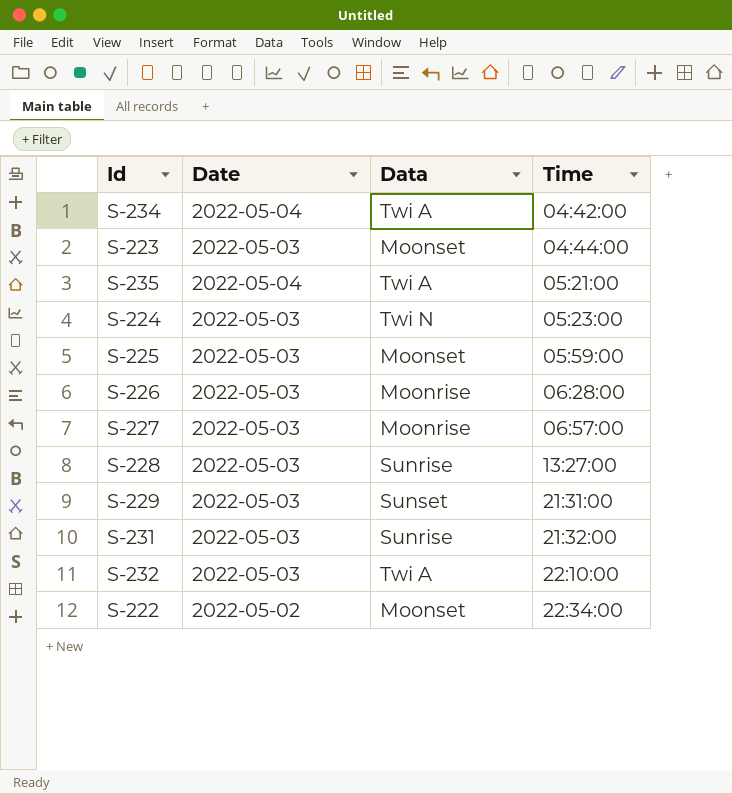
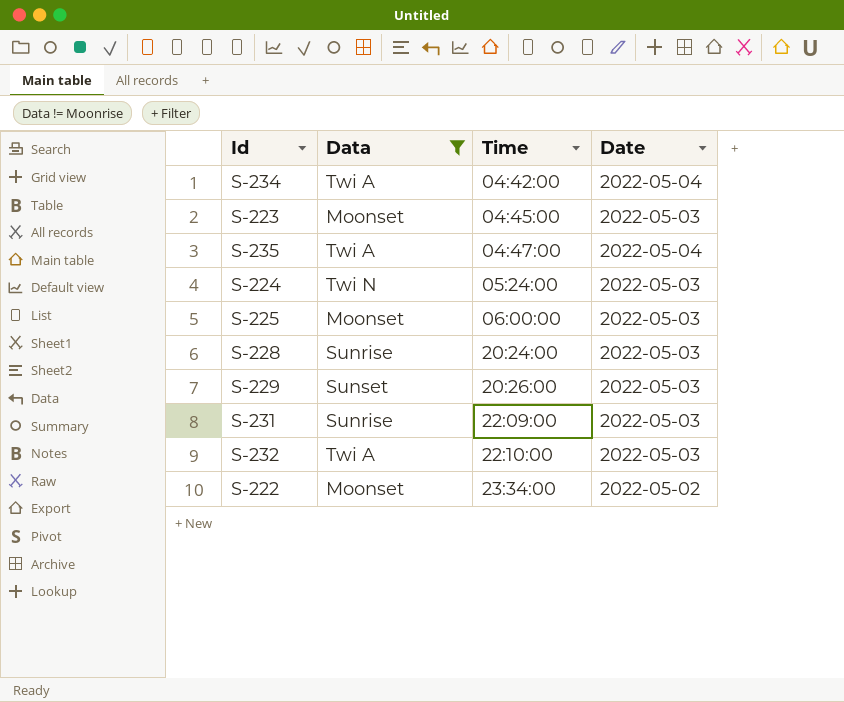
filter: none -> Data != Moonrise
column Date | position: 2 -> 4
S-223 | Time: 04:44:00 -> 04:45:00
S-235 | Time: 05:21:00 -> 04:47:00
S-224 | Time: 05:23:00 -> 05:24:00
S-225 | Time: 05:59:00 -> 06:00:00
S-228 | Time: 13:27:00 -> 20:24:00
S-229 | Time: 21:31:00 -> 20:26:00
S-231 | Time: 21:32:00 -> 22:09:00
S-222 | Time: 22:34:00 -> 23:34:00

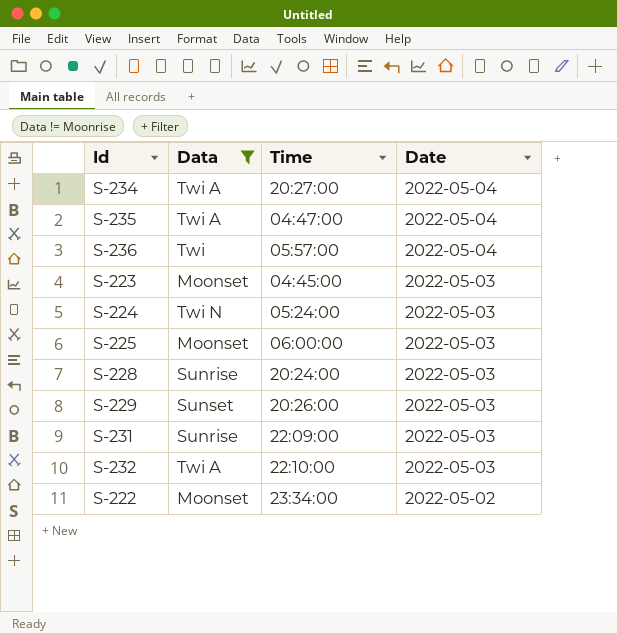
row order: Time ascending -> Date descending
S-234 | Time: 04:42:00 -> 20:27:00
row S-236: none -> Twi | 05:57:00 | 2022-05-04

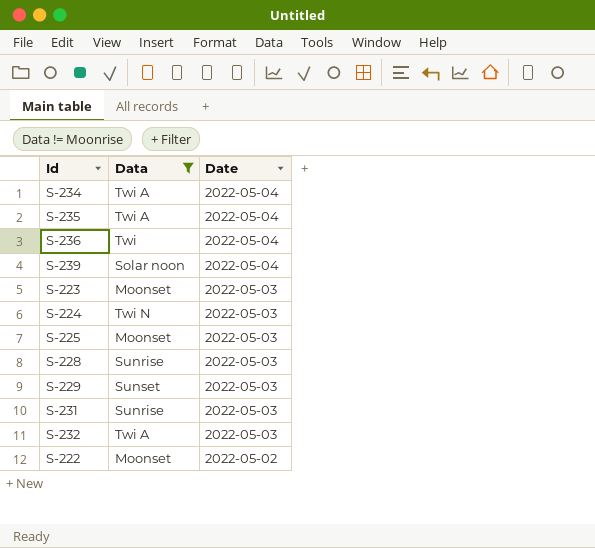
column Time | position: 3 -> none
row S-239: none -> Solar noon | 2022-05-04

